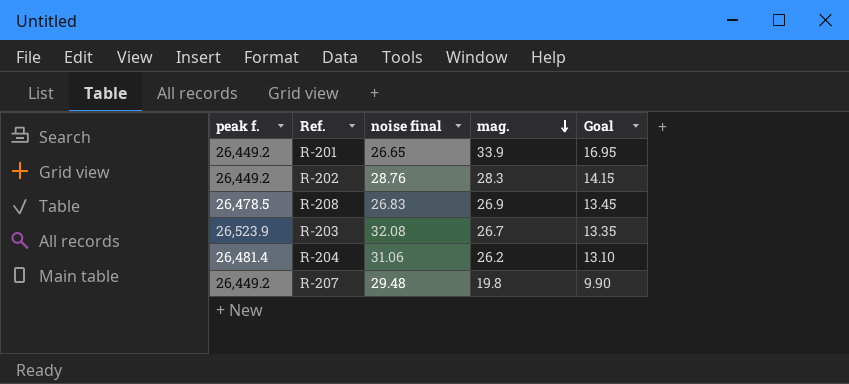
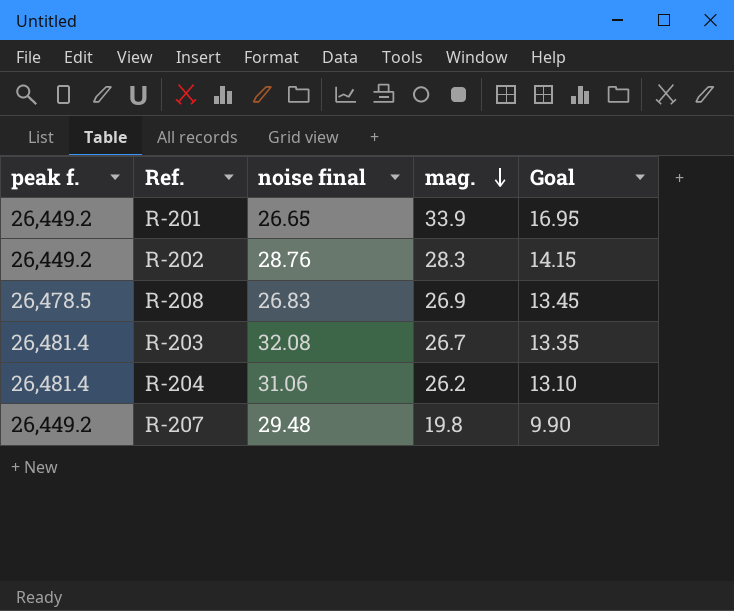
R-203 | peak f.: 26,523.9 -> 26,481.4

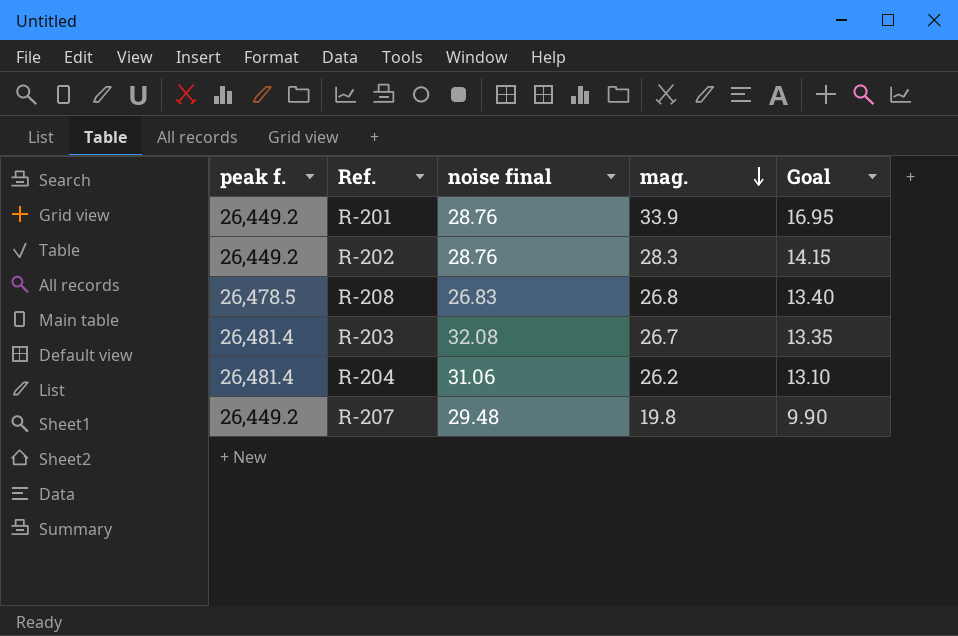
R-201 | noise final: 26.65 -> 28.76
R-208 | mag.: 26.9 -> 26.8
R-208 | Goal: 13.45 -> 13.40

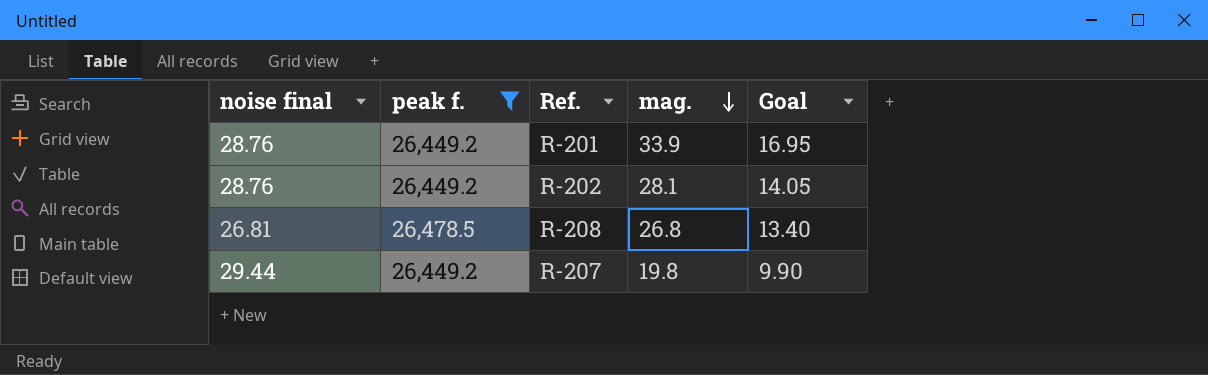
filter: none -> peak f. != 26,481.4
column noise final | position: 3 -> 1
R-202 | mag.: 28.3 -> 28.1
R-202 | Goal: 14.15 -> 14.05
R-208 | noise final: 26.83 -> 26.81
R-207 | noise final: 29.48 -> 29.44

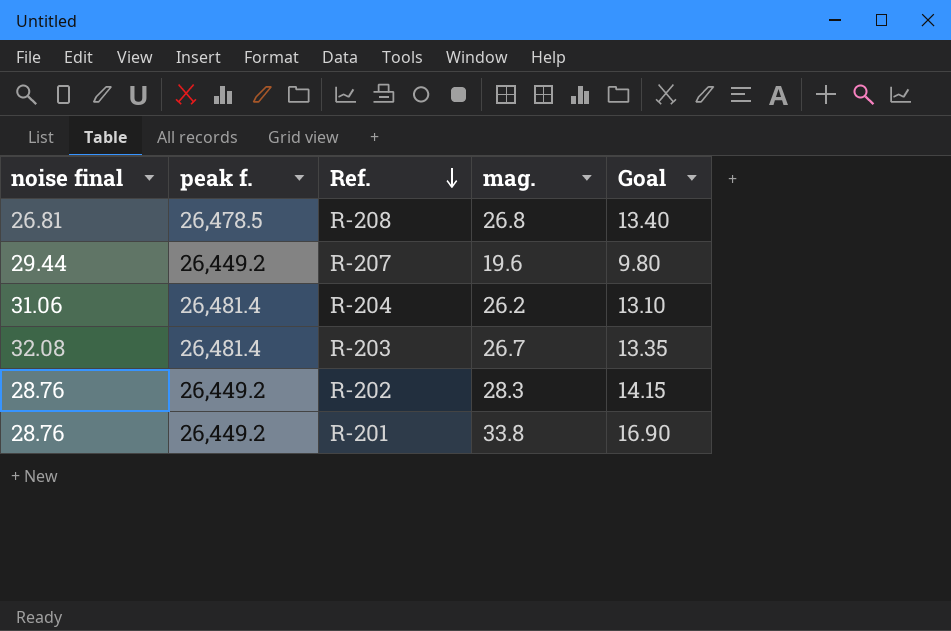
filter: peak f. != 26,481.4 -> none
row order: mag. descending -> Ref. descending
R-207 | mag.: 19.8 -> 19.6
R-207 | Goal: 9.90 -> 9.80
R-202 | mag.: 28.1 -> 28.3
R-202 | Goal: 14.05 -> 14.15
R-201 | mag.: 33.9 -> 33.8
R-201 | Goal: 16.95 -> 16.90

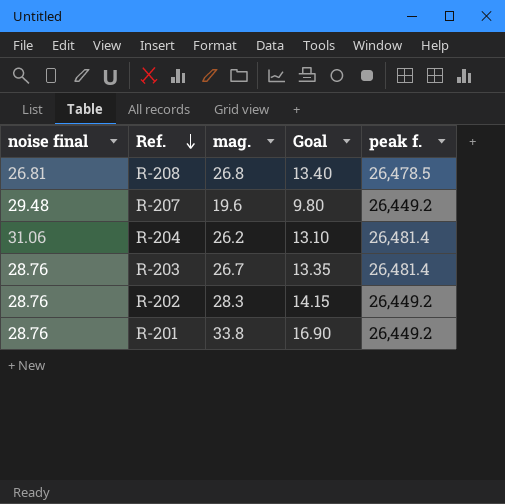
column peak f. | position: 2 -> 5
R-207 | noise final: 29.44 -> 29.48
R-203 | noise final: 32.08 -> 28.76

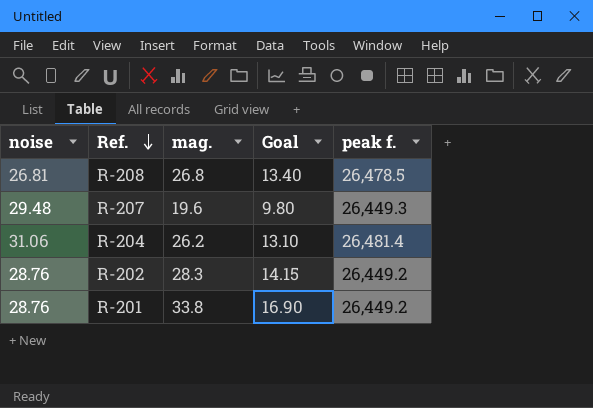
column name: noise final -> noise
row R-203: 28.76 | 26.7 | 13.35 | 26,481.4 -> none
R-207 | peak f.: 26,449.2 -> 26,449.3

